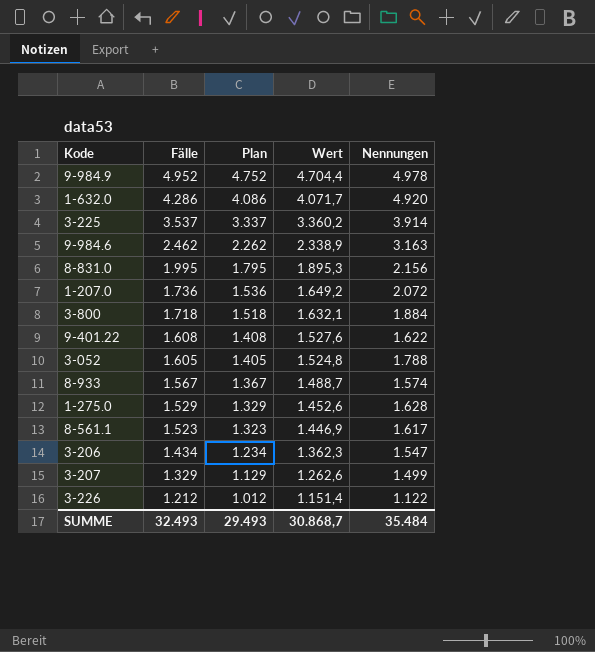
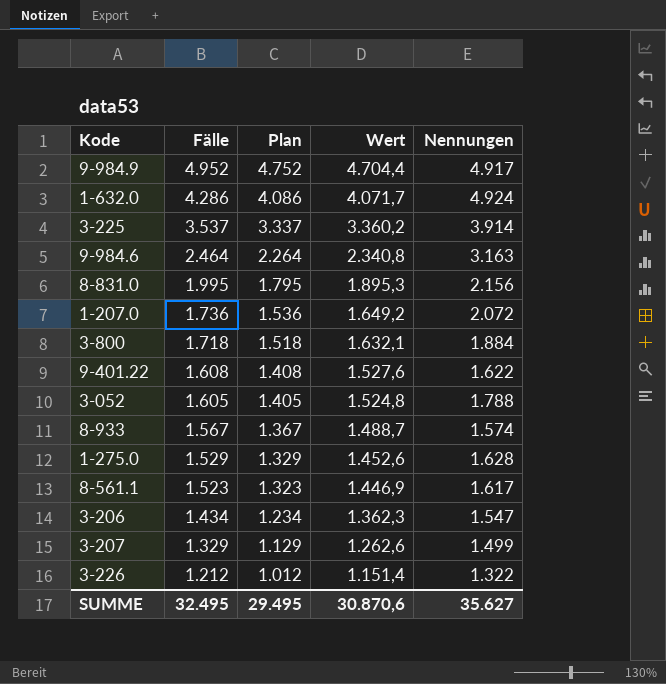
9-984.9 | Nennungen: 4.978 -> 4.917
1-632.0 | Nennungen: 4.920 -> 4.924
9-984.6 | Fälle: 2.462 -> 2.464
9-984.6 | Plan: 2.262 -> 2.264
9-984.6 | Wert: 2.338,9 -> 2.340,8
3-226 | Nennungen: 1.122 -> 1.322
SUMME | Fälle: 32.493 -> 32.495
SUMME | Plan: 29.493 -> 29.495
SUMME | Wert: 30.868,7 -> 30.870,6
SUMME | Nennungen: 35.484 -> 35.627

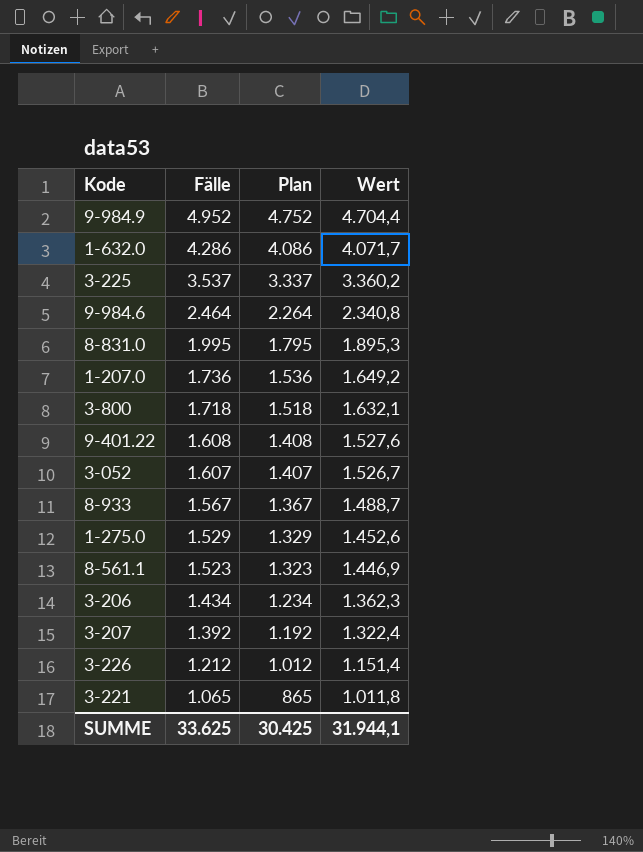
column Nennungen | position: 5 -> none
3-052 | Fälle: 1.605 -> 1.607
3-052 | Plan: 1.405 -> 1.407
3-052 | Wert: 1.524,8 -> 1.526,7
3-207 | Fälle: 1.329 -> 1.392
3-207 | Plan: 1.129 -> 1.192
3-207 | Wert: 1.262,6 -> 1.322,4
row 3-221: none -> 1.065 | 865 | 1.011,8
SUMME | Fälle: 32.495 -> 33.625
SUMME | Plan: 29.495 -> 30.425
SUMME | Wert: 30.870,6 -> 31.944,1

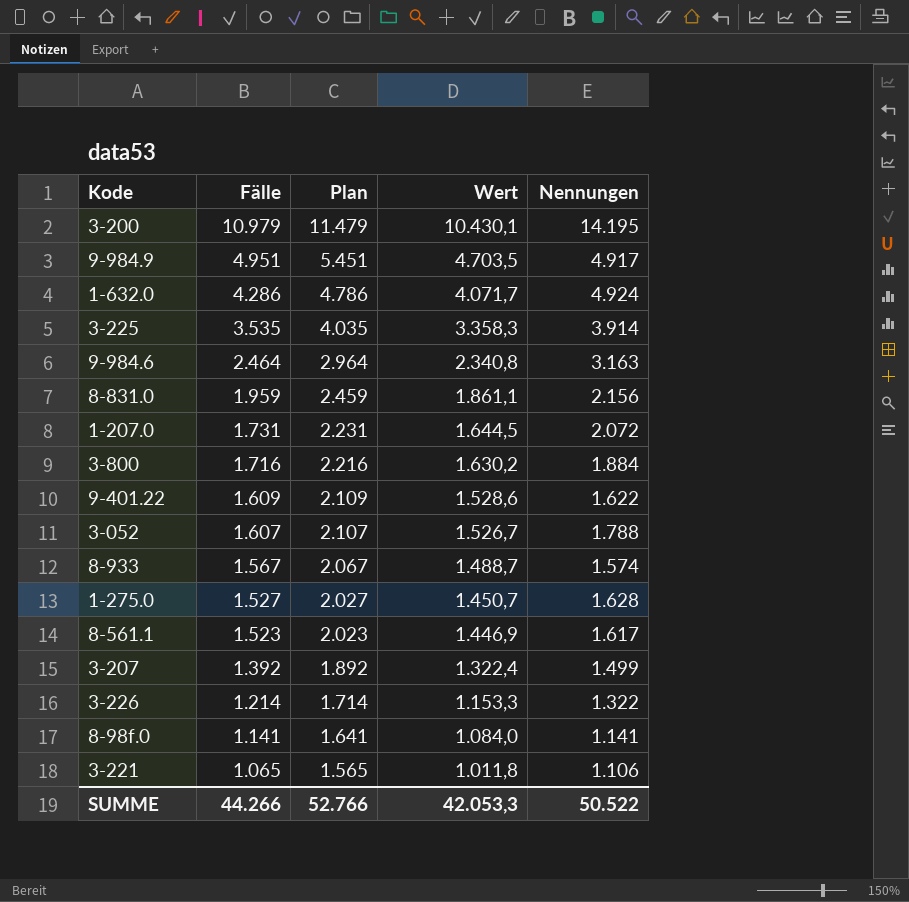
column Plan | formula: [Fälle] - 200 -> [Fälle] + 500
column Nennungen | position: none -> 5
row 3-206: 1.434 | 1.234 | 1.362,3 -> none
row 3-200: none -> 10.979 | 11.479 | 10.430,1 | 14.195
9-984.9 | Fälle: 4.952 -> 4.951
9-984.9 | Wert: 4.704,4 -> 4.703,5
3-225 | Fälle: 3.537 -> 3.535
3-225 | Wert: 3.360,2 -> 3.358,3
8-831.0 | Fälle: 1.995 -> 1.959
8-831.0 | Wert: 1.895,3 -> 1.861,1
1-207.0 | Fälle: 1.736 -> 1.731
1-207.0 | Wert: 1.649,2 -> 1.644,5
3-800 | Fälle: 1.718 -> 1.716
3-800 | Wert: 1.632,1 -> 1.630,2
9-401.22 | Fälle: 1.608 -> 1.609
9-401.22 | Wert: 1.527,6 -> 1.528,6
1-275.0 | Fälle: 1.529 -> 1.527
1-275.0 | Wert: 1.452,6 -> 1.450,7
3-226 | Fälle: 1.212 -> 1.214
3-226 | Wert: 1.151,4 -> 1.153,3
row 8-98f.0: none -> 1.141 | 1.641 | 1.084,0 | 1.141
SUMME | Fälle: 33.625 -> 44.266
SUMME | Plan: 30.425 -> 52.766
SUMME | Wert: 31.944,1 -> 42.053,3

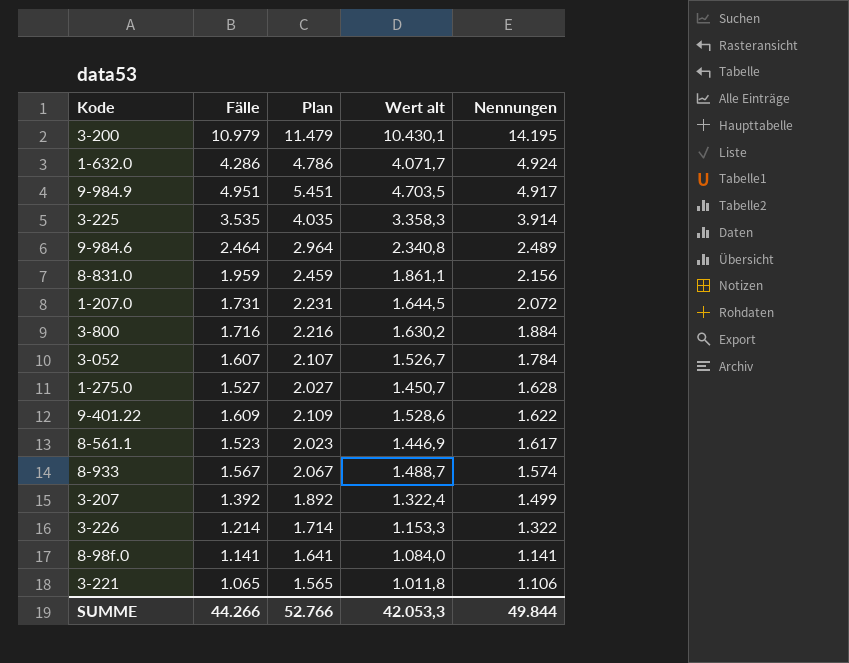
row order: Fälle descending -> Nennungen descending
column name: Wert -> Wert alt
9-984.6 | Nennungen: 3.163 -> 2.489
3-052 | Nennungen: 1.788 -> 1.784
SUMME | Nennungen: 50.522 -> 49.844

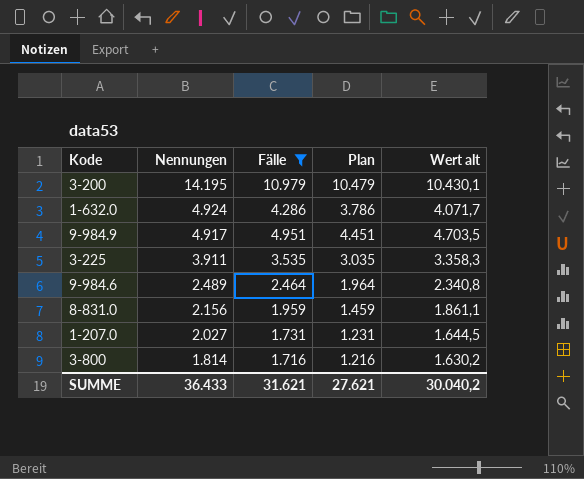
filter: none -> Fälle >= 1.716
column Nennungen | position: 5 -> 2
column Plan | formula: [Fälle] + 500 -> [Fälle] - 500
3-225 | Nennungen: 3.914 -> 3.911
1-207.0 | Nennungen: 2.072 -> 2.027
3-800 | Nennungen: 1.884 -> 1.814
SUMME | Nennungen: 49.844 -> 36.433
SUMME | Fälle: 44.266 -> 31.621
SUMME | Plan: 52.766 -> 27.621
SUMME | Wert alt: 42.053,3 -> 30.040,2

